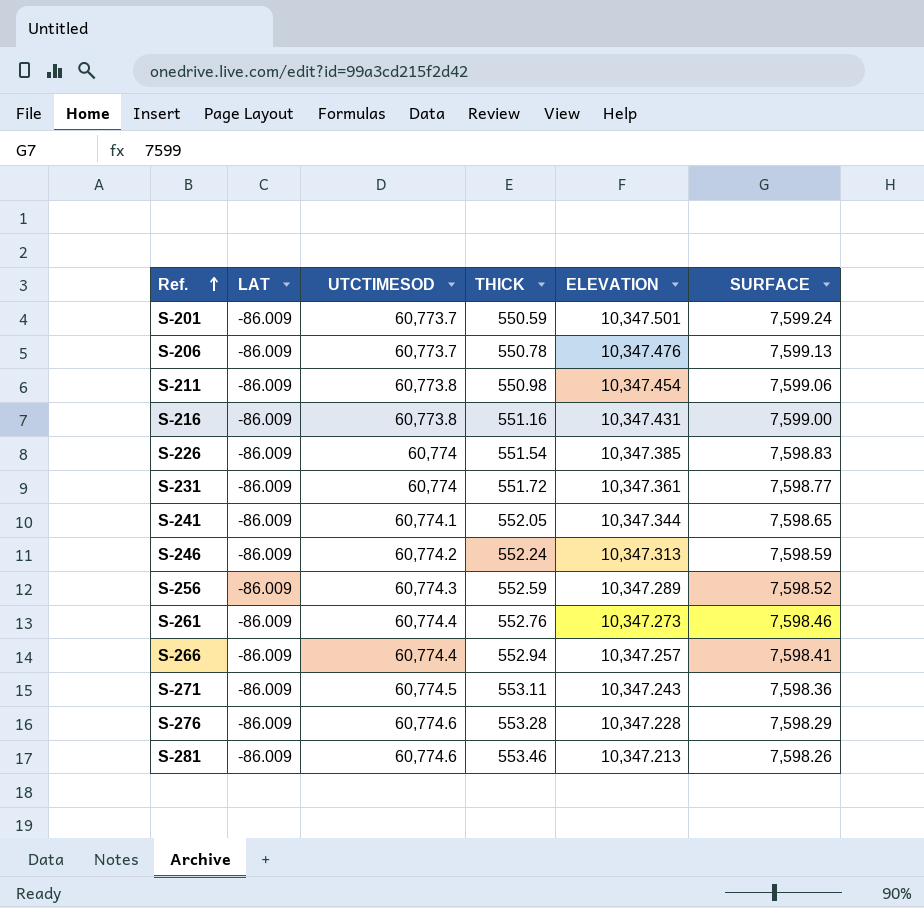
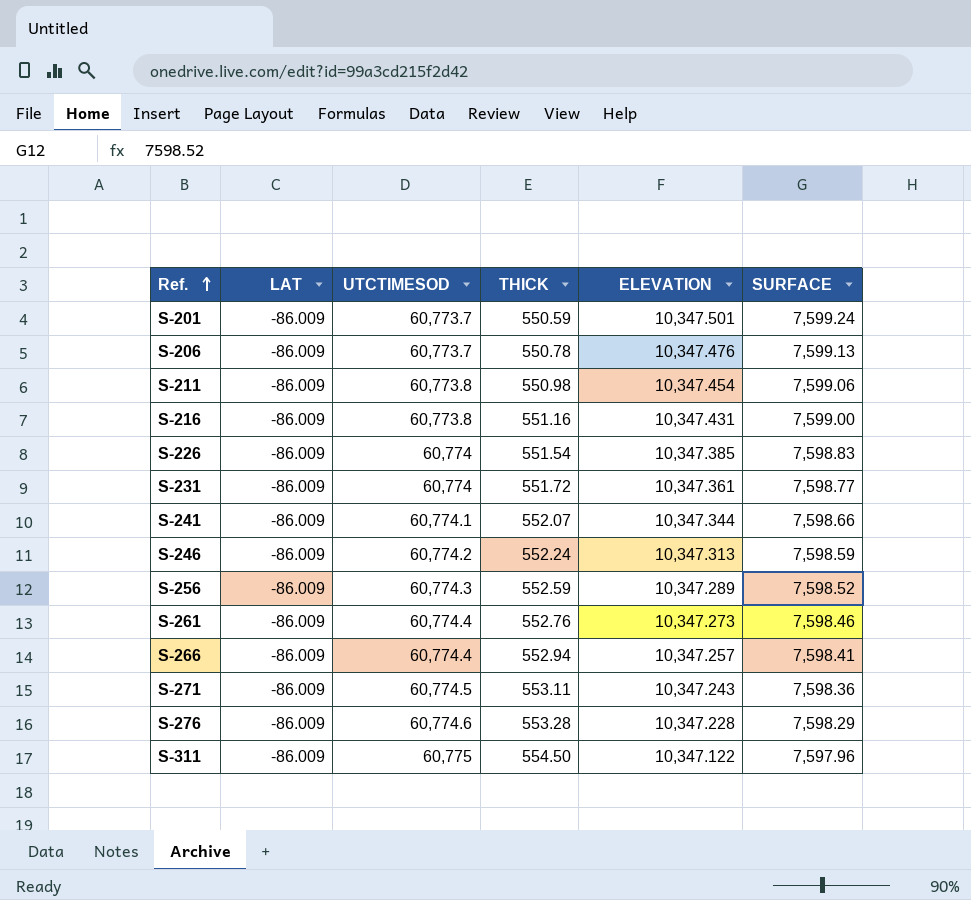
row S-281: -86.009 | 60,774.6 | 553.46 | 10,347.213 | 7,598.26 -> none
S-241 | THICK: 552.05 -> 552.07
S-241 | SURFACE: 7,598.65 -> 7,598.66
row S-311: none -> -86.009 | 60,775 | 554.50 | 10,347.122 | 7,597.96

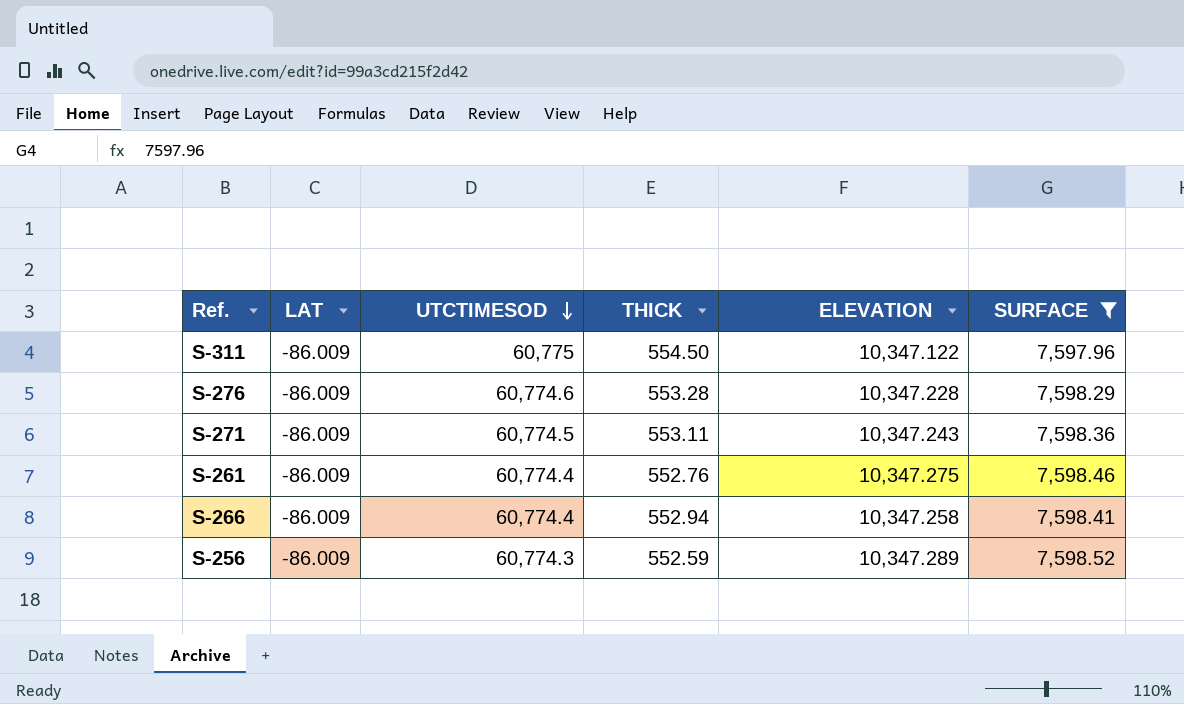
filter: none -> SURFACE <= 7,598.52
row order: Ref. ascending -> UTCTIMESOD descending
S-261 | ELEVATION: 10,347.273 -> 10,347.275
S-266 | ELEVATION: 10,347.257 -> 10,347.258

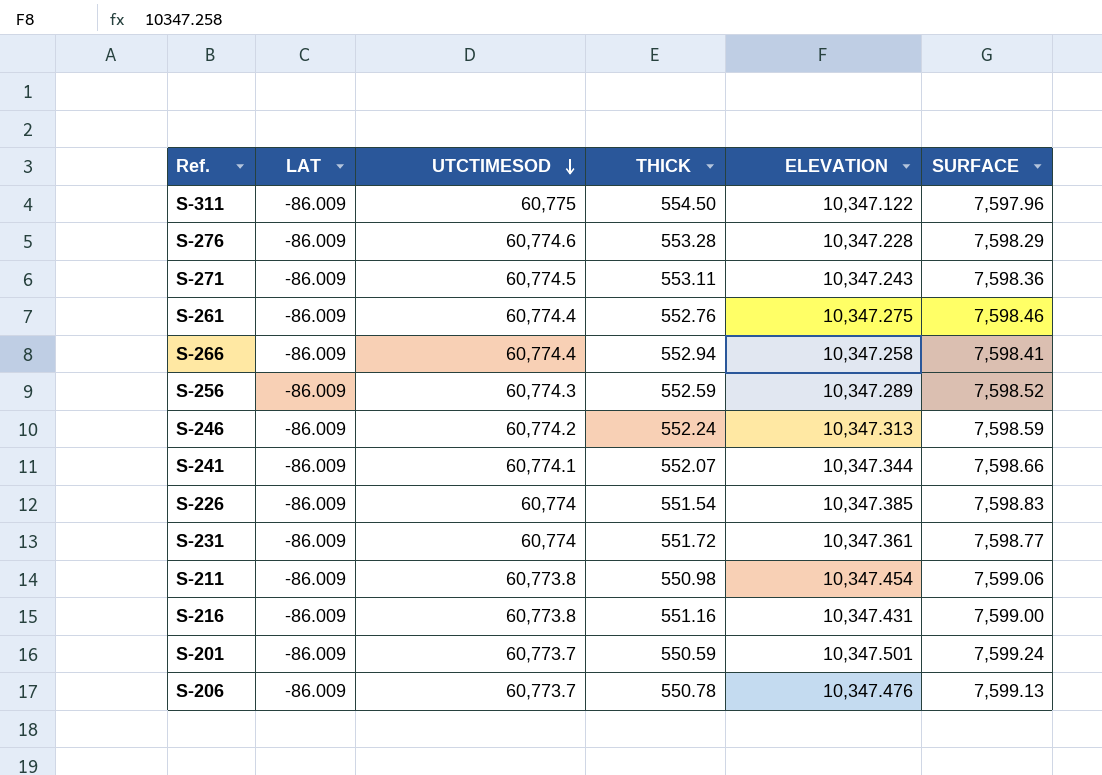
filter: SURFACE <= 7,598.52 -> none

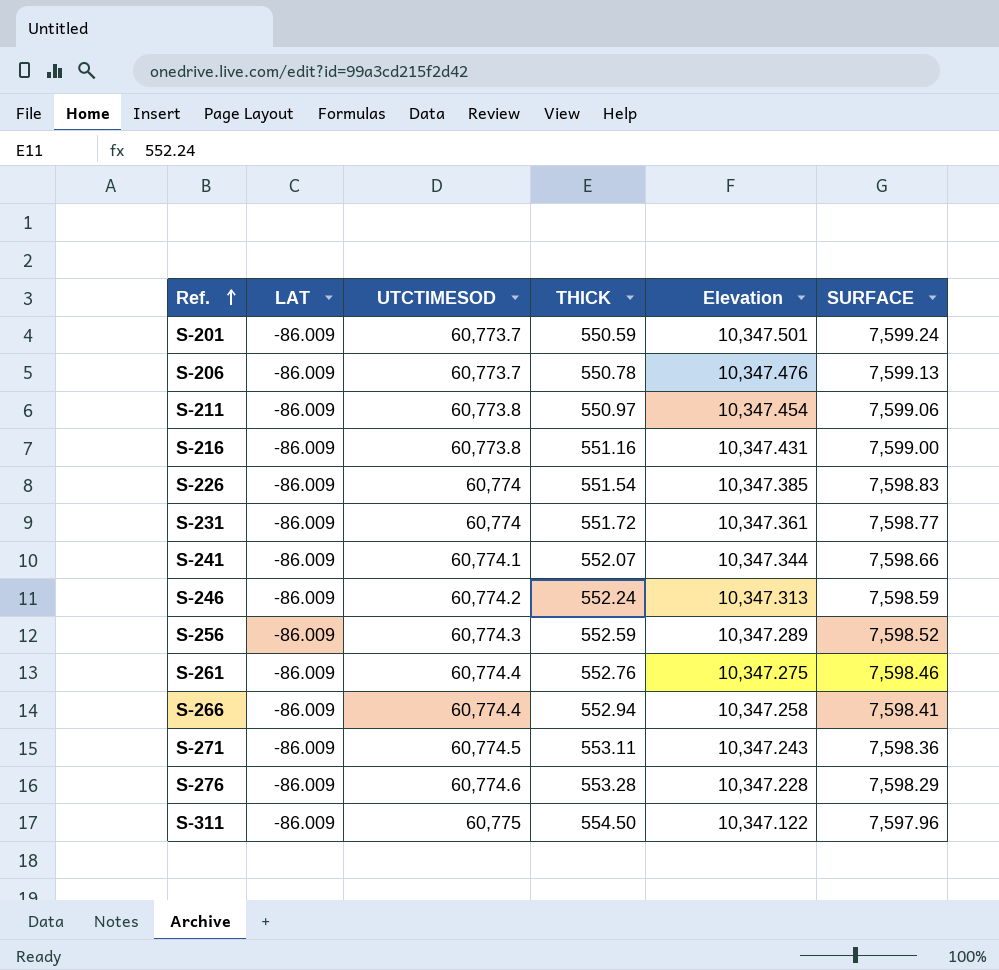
row order: UTCTIMESOD descending -> Ref. ascending
column name: ELEVATION -> Elevation
S-211 | THICK: 550.98 -> 550.97

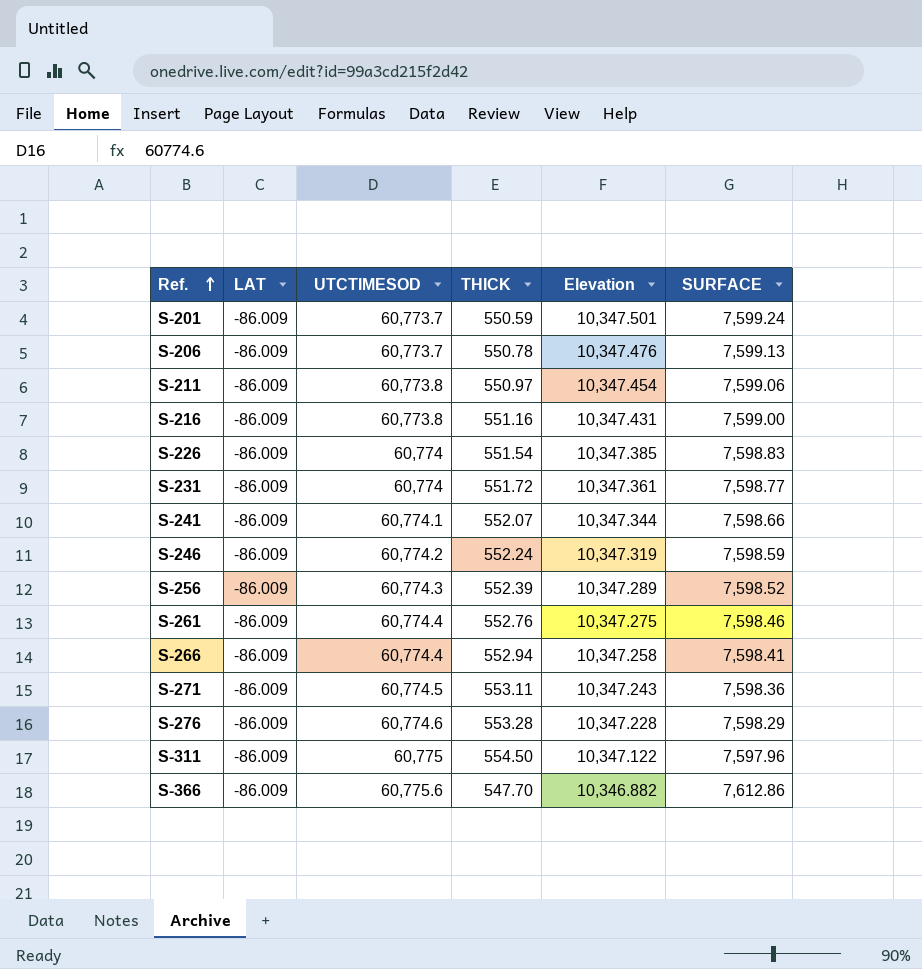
S-246 | Elevation: 10,347.313 -> 10,347.319
S-256 | THICK: 552.59 -> 552.39
row S-366: none -> -86.009 | 60,775.6 | 547.70 | 10,346.882 | 7,612.86

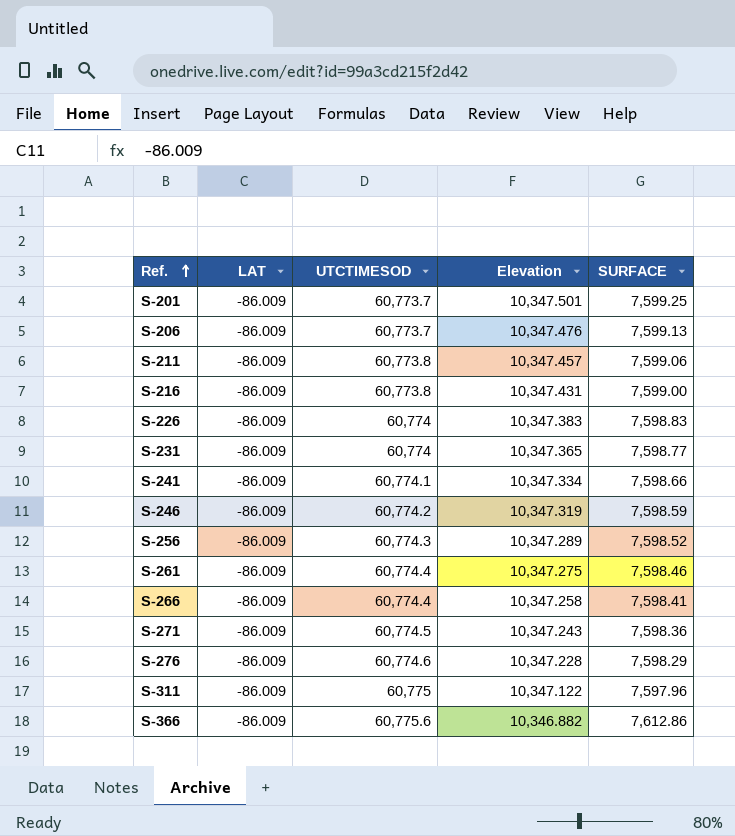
column THICK | position: 4 -> none
S-201 | SURFACE: 7,599.24 -> 7,599.25
S-211 | Elevation: 10,347.454 -> 10,347.457
S-226 | Elevation: 10,347.385 -> 10,347.383
S-231 | Elevation: 10,347.361 -> 10,347.365
S-241 | Elevation: 10,347.344 -> 10,347.334

